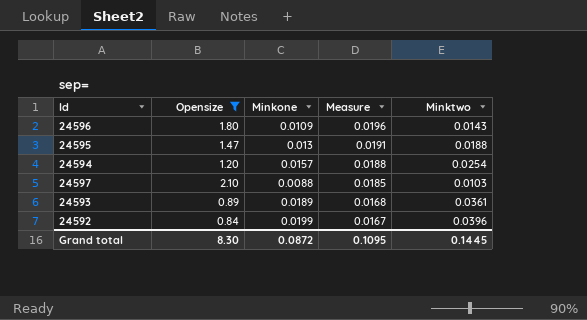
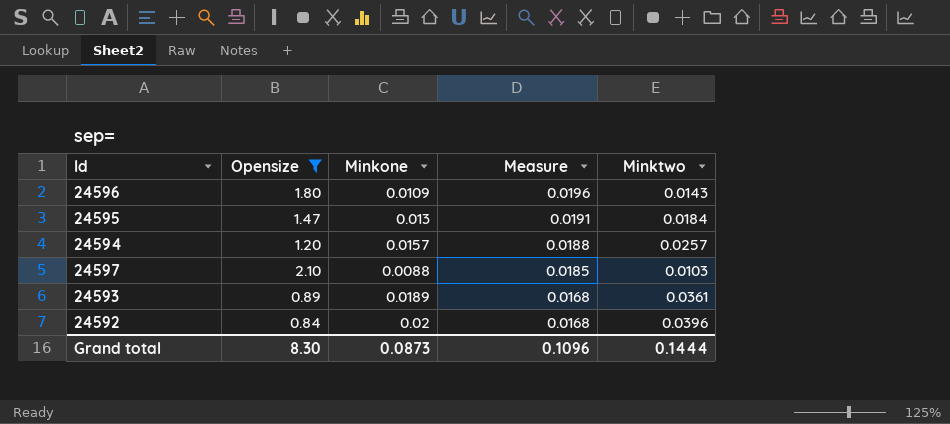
24595 | Minktwo: 0.0188 -> 0.0184
24594 | Minktwo: 0.0254 -> 0.0257
24592 | Minkone: 0.0199 -> 0.02
24592 | Measure: 0.0167 -> 0.0168
Grand total | Minkone: 0.0872 -> 0.0873
Grand total | Measure: 0.1095 -> 0.1096
Grand total | Minktwo: 0.1445 -> 0.1444

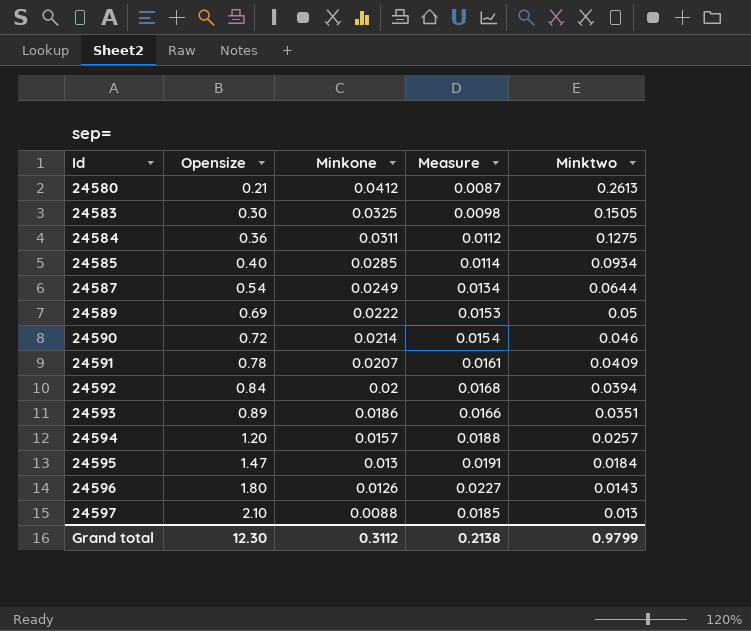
filter: Opensize >= 0.84 -> none
row order: Measure descending -> Id ascending
24592 | Minktwo: 0.0396 -> 0.0394
24593 | Minkone: 0.0189 -> 0.0186
24593 | Measure: 0.0168 -> 0.0166
24593 | Minktwo: 0.0361 -> 0.0351
24596 | Minkone: 0.0109 -> 0.0126
24596 | Measure: 0.0196 -> 0.0227
24597 | Minktwo: 0.0103 -> 0.013
Grand total | Opensize: 8.30 -> 12.30
Grand total | Minkone: 0.0873 -> 0.3112
Grand total | Measure: 0.1096 -> 0.2138
Grand total | Minktwo: 0.1444 -> 0.9799

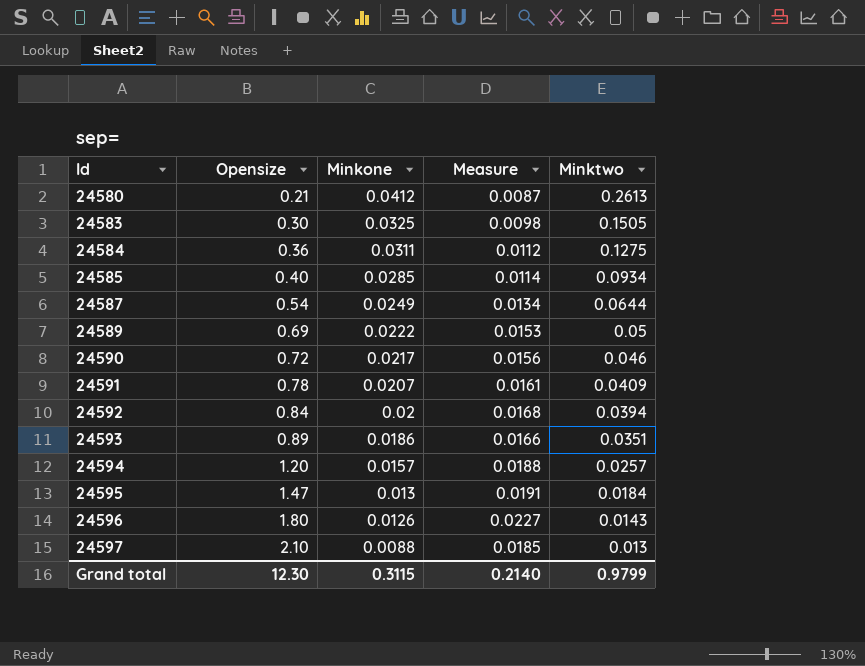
24590 | Minkone: 0.0214 -> 0.0217
24590 | Measure: 0.0154 -> 0.0156
Grand total | Minkone: 0.3112 -> 0.3115
Grand total | Measure: 0.2138 -> 0.2140

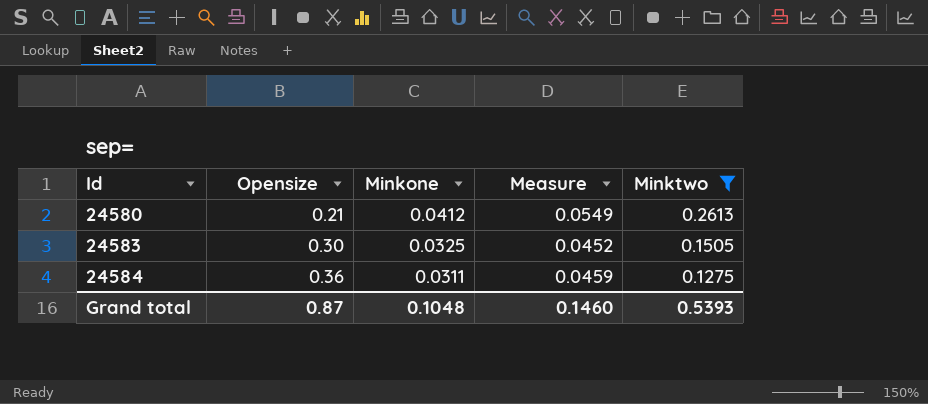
filter: none -> Minktwo >= 0.1275
column Measure | formula: [Opensize] * [Minkone] -> [Opensize] * [Minktwo]
Grand total | Opensize: 12.30 -> 0.87
Grand total | Minkone: 0.3115 -> 0.1048
Grand total | Measure: 0.2140 -> 0.1460
Grand total | Minktwo: 0.9799 -> 0.5393

